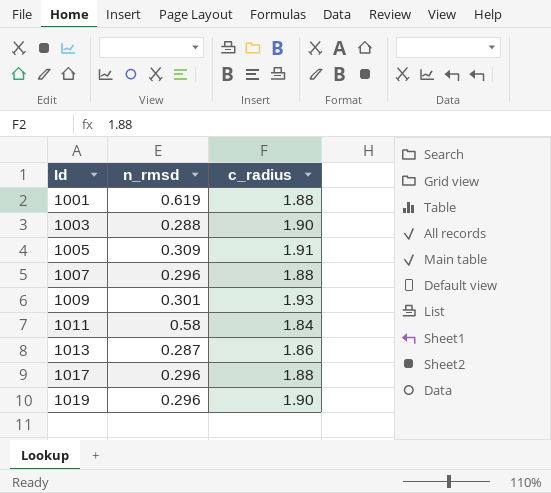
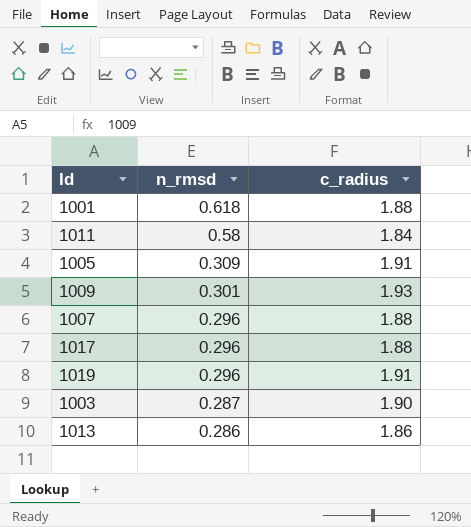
row order: Id ascending -> n_rmsd descending
1001 | n_rmsd: 0.619 -> 0.618
1019 | c_radius: 1.90 -> 1.91
1003 | n_rmsd: 0.288 -> 0.287
1013 | n_rmsd: 0.287 -> 0.286

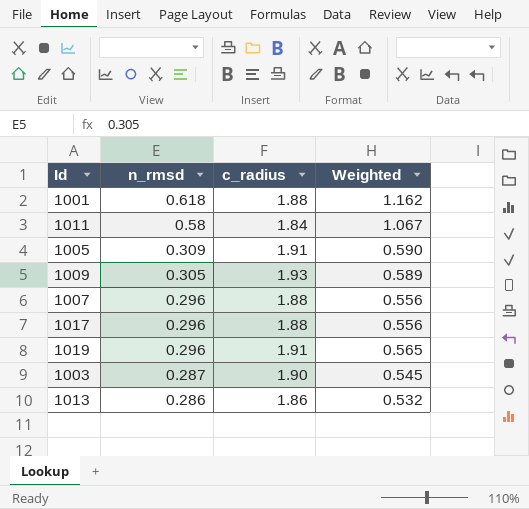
column Weighted | formula: none -> [n_rmsd] * [c_radius]
1009 | n_rmsd: 0.301 -> 0.305

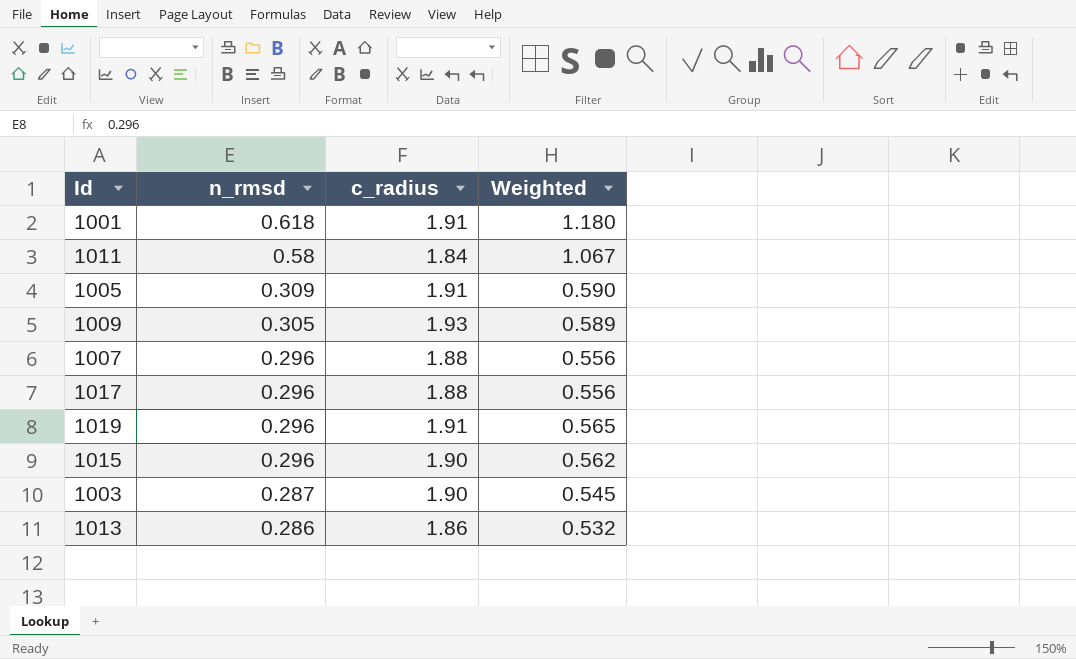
1001 | c_radius: 1.88 -> 1.91
1001 | Weighted: 1.162 -> 1.180
row 1015: none -> 0.296 | 1.90 | 0.562

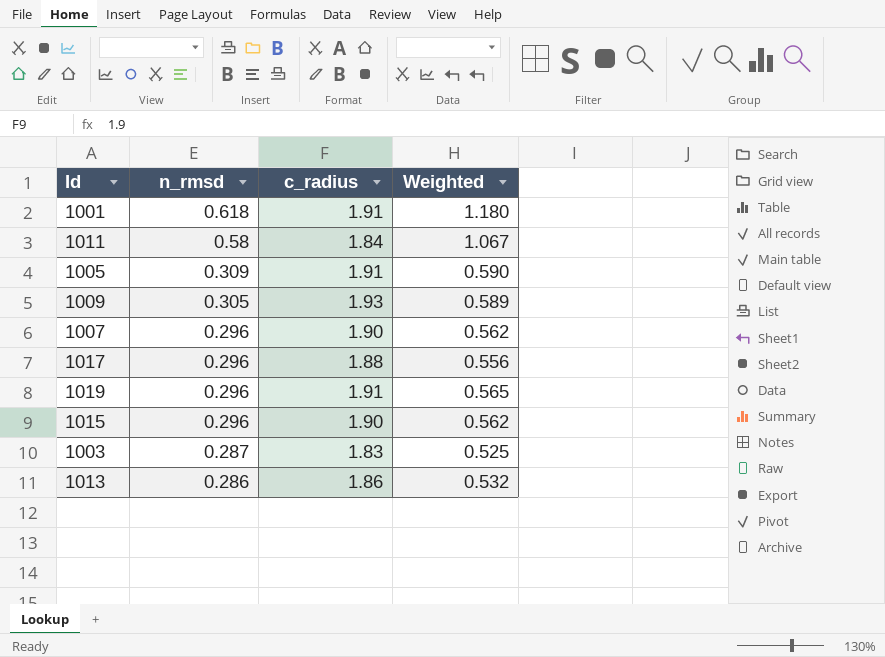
1007 | c_radius: 1.88 -> 1.90
1007 | Weighted: 0.556 -> 0.562
1003 | c_radius: 1.90 -> 1.83
1003 | Weighted: 0.545 -> 0.525

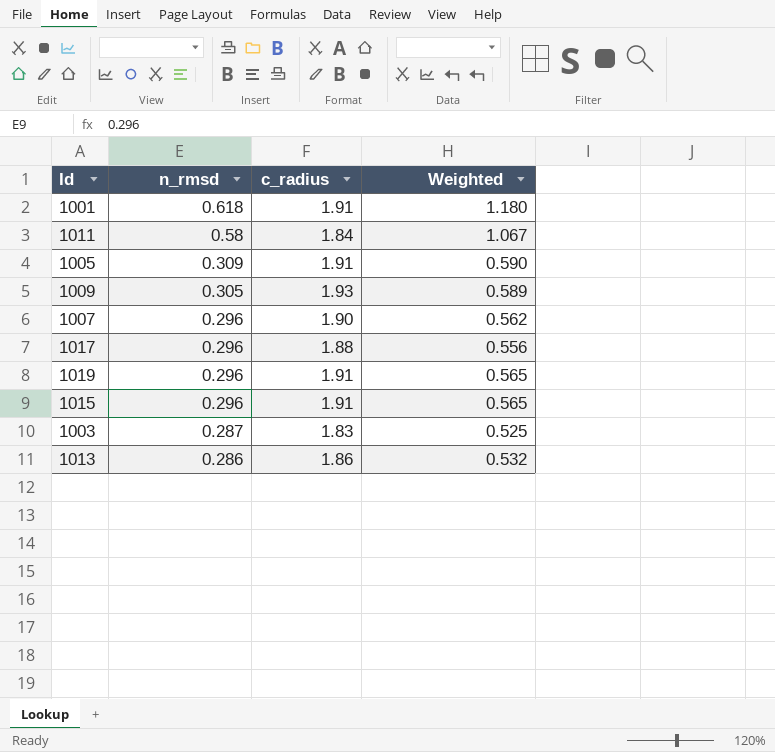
1015 | c_radius: 1.90 -> 1.91
1015 | Weighted: 0.562 -> 0.565

